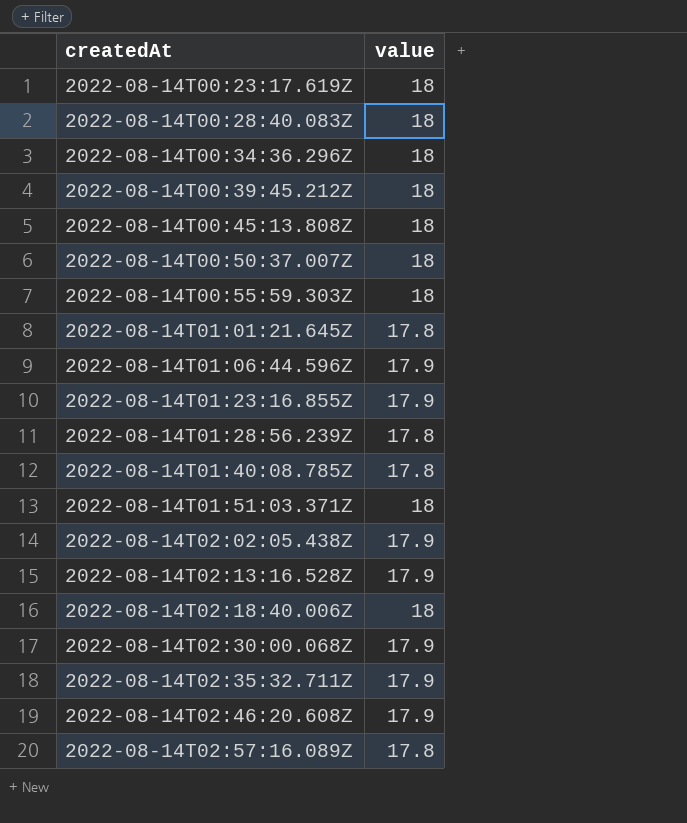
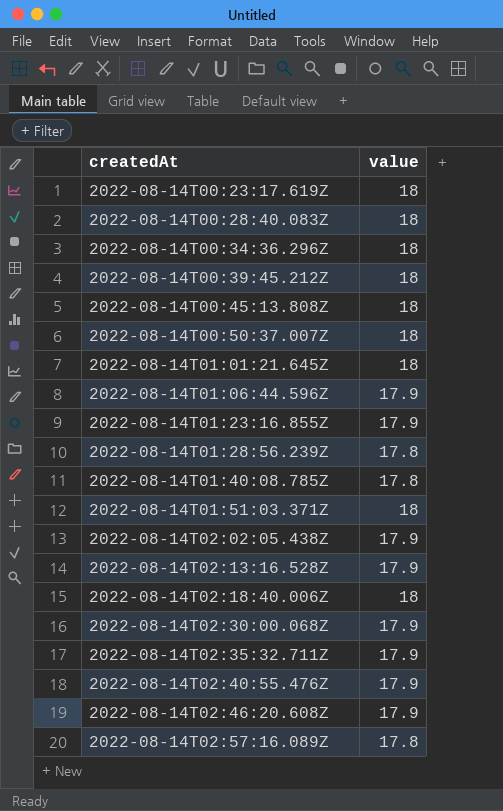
row 2022-08-14T00:55:59.303Z: 18 -> none
2022-08-14T01:01:21.645Z | value: 17.8 -> 18
row 2022-08-14T02:40:55.476Z: none -> 17.9

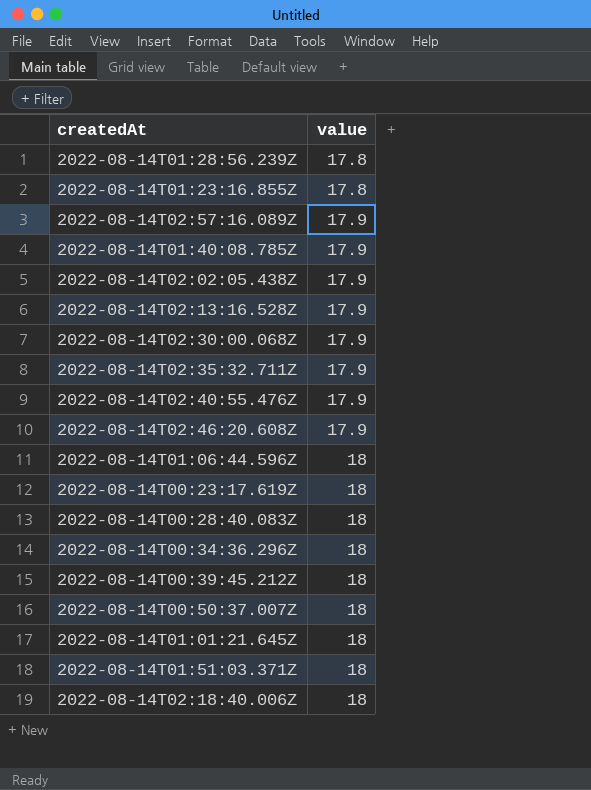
row order: createdAt ascending -> value ascending
row 2022-08-14T00:45:13.808Z: 18 -> none
2022-08-14T01:23:16.855Z | value: 17.9 -> 17.8
2022-08-14T02:57:16.089Z | value: 17.8 -> 17.9
2022-08-14T01:40:08.785Z | value: 17.8 -> 17.9
2022-08-14T01:06:44.596Z | value: 17.9 -> 18

